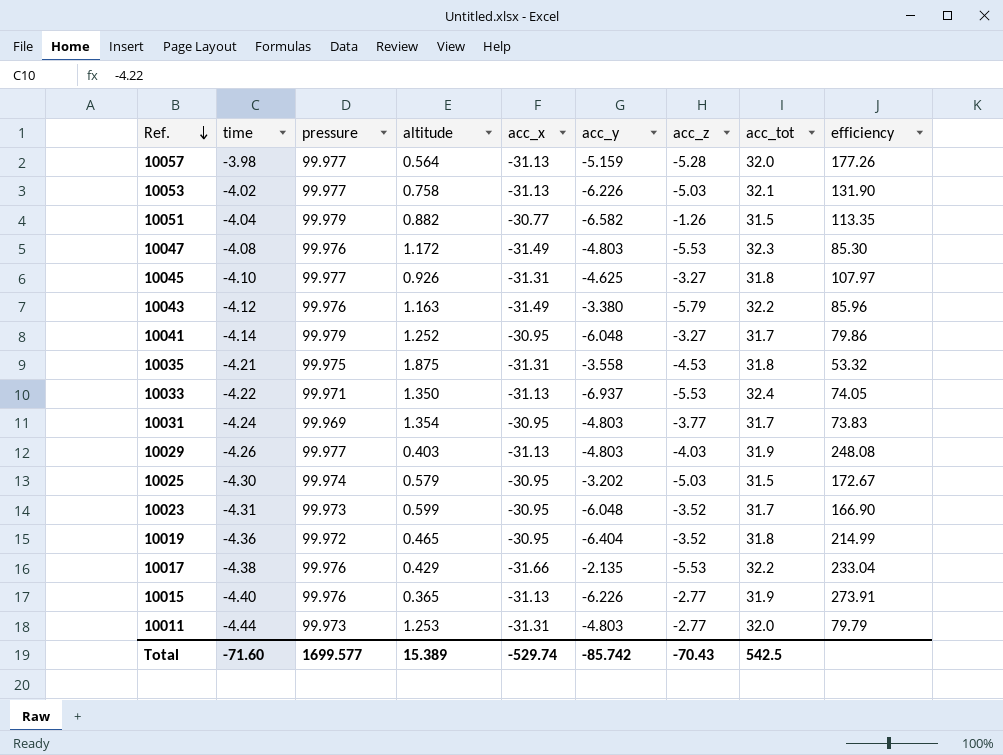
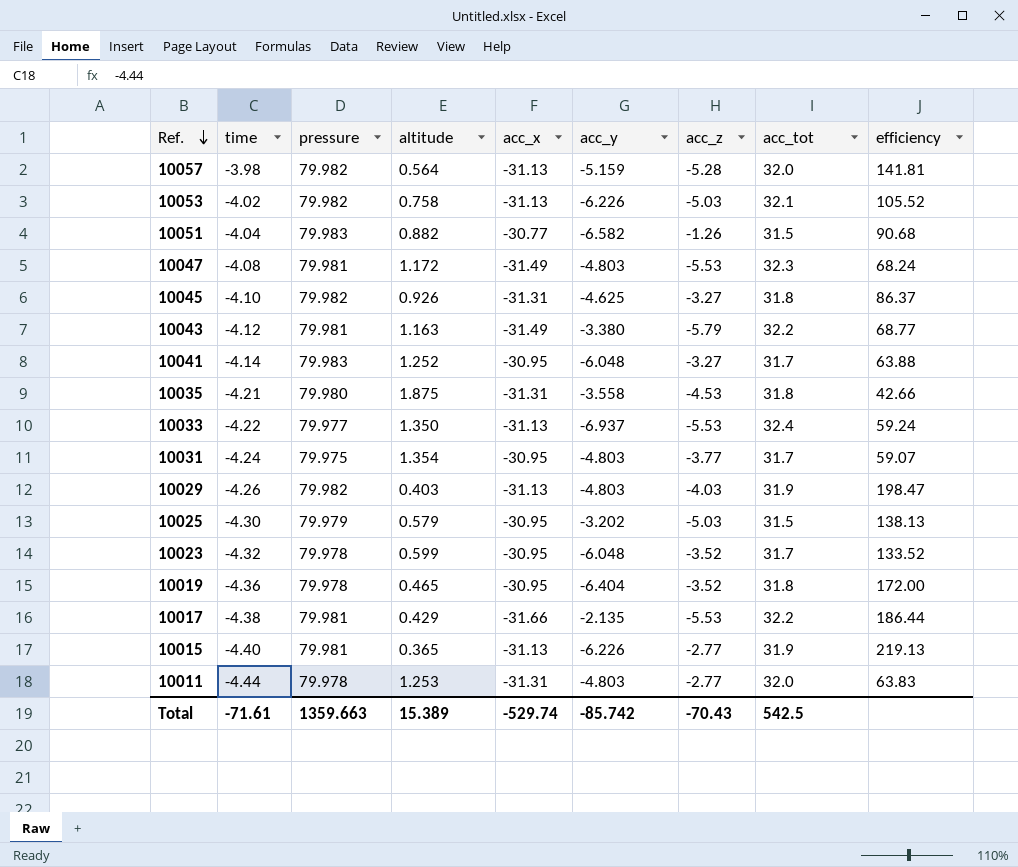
10057 | pressure: 99.977 -> 79.982
10057 | efficiency: 177.26 -> 141.81
10053 | pressure: 99.977 -> 79.982
10053 | efficiency: 131.90 -> 105.52
10051 | pressure: 99.979 -> 79.983
10051 | efficiency: 113.35 -> 90.68
10047 | pressure: 99.976 -> 79.981
10047 | efficiency: 85.30 -> 68.24
10045 | pressure: 99.977 -> 79.982
10045 | efficiency: 107.97 -> 86.37
10043 | pressure: 99.976 -> 79.981
10043 | efficiency: 85.96 -> 68.77
10041 | pressure: 99.979 -> 79.983
10041 | efficiency: 79.86 -> 63.88
10035 | pressure: 99.975 -> 79.980
10035 | efficiency: 53.32 -> 42.66
10033 | pressure: 99.971 -> 79.977
10033 | efficiency: 74.05 -> 59.24
10031 | pressure: 99.969 -> 79.975
10031 | efficiency: 73.83 -> 59.07
10029 | pressure: 99.977 -> 79.982
10029 | efficiency: 248.08 -> 198.47
10025 | pressure: 99.974 -> 79.979
10025 | efficiency: 172.67 -> 138.13
10023 | time: -4.31 -> -4.32
10023 | pressure: 99.973 -> 79.978
10023 | efficiency: 166.90 -> 133.52
10019 | pressure: 99.972 -> 79.978
10019 | efficiency: 214.99 -> 172.00
10017 | pressure: 99.976 -> 79.981
10017 | efficiency: 233.04 -> 186.44
10015 | pressure: 99.976 -> 79.981
10015 | efficiency: 273.91 -> 219.13
10011 | pressure: 99.973 -> 79.978
10011 | efficiency: 79.79 -> 63.83
Total | time: -71.60 -> -71.61
Total | pressure: 1699.577 -> 1359.663

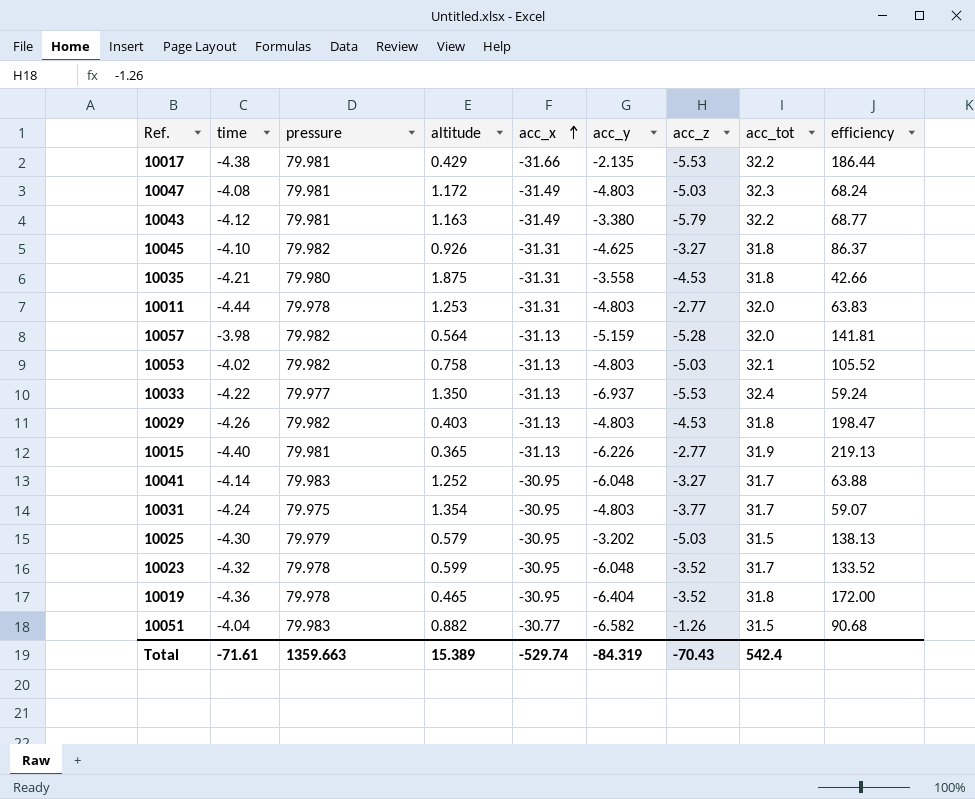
row order: Ref. descending -> acc_x ascending
10047 | acc_z: -5.53 -> -5.03
10053 | acc_y: -6.226 -> -4.803
10029 | acc_z: -4.03 -> -4.53
10029 | acc_tot: 31.9 -> 31.8
Total | acc_y: -85.742 -> -84.319
Total | acc_tot: 542.5 -> 542.4

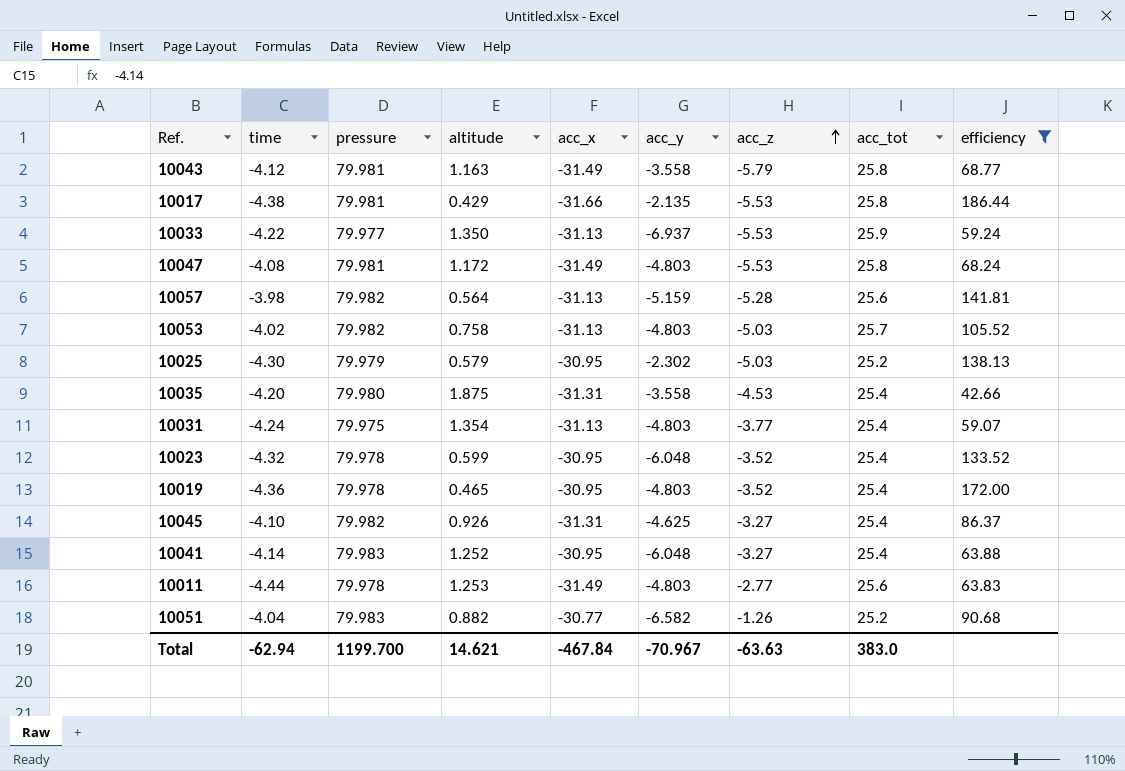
filter: none -> efficiency <= 186.44
row order: acc_x ascending -> acc_z ascending
10043 | acc_y: -3.380 -> -3.558
10043 | acc_tot: 32.2 -> 25.8
10017 | acc_tot: 32.2 -> 25.8
10033 | acc_tot: 32.4 -> 25.9
10047 | acc_z: -5.03 -> -5.53
10047 | acc_tot: 32.3 -> 25.8
10057 | acc_tot: 32.0 -> 25.6
10053 | acc_tot: 32.1 -> 25.7
10025 | acc_y: -3.202 -> -2.302
10025 | acc_tot: 31.5 -> 25.2
10035 | time: -4.21 -> -4.20
10035 | acc_tot: 31.8 -> 25.4
10031 | acc_x: -30.95 -> -31.13
10031 | acc_tot: 31.7 -> 25.4
10023 | acc_tot: 31.7 -> 25.4
10019 | acc_y: -6.404 -> -4.803
10019 | acc_tot: 31.8 -> 25.4
10045 | acc_tot: 31.8 -> 25.4
10041 | acc_tot: 31.7 -> 25.4
10011 | acc_x: -31.31 -> -31.49
10011 | acc_tot: 32.0 -> 25.6
10051 | acc_tot: 31.5 -> 25.2
Total | time: -71.61 -> -62.94
Total | pressure: 1359.663 -> 1199.700
Total | altitude: 15.389 -> 14.621
Total | acc_x: -529.74 -> -467.84
Total | acc_y: -84.319 -> -70.967
Total | acc_z: -70.43 -> -63.63
Total | acc_tot: 542.4 -> 383.0

